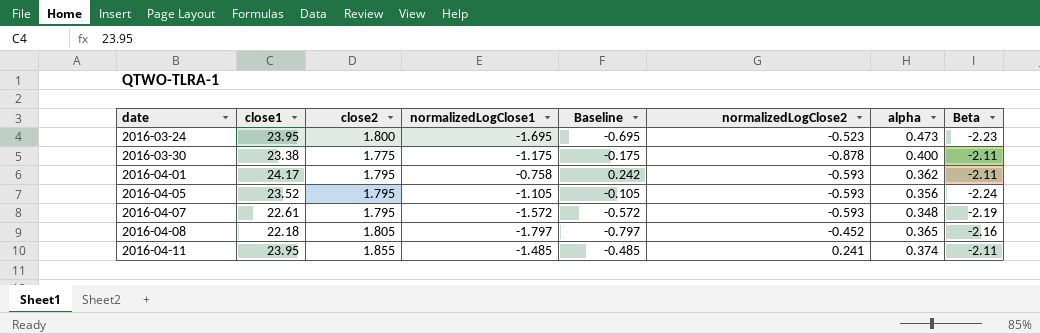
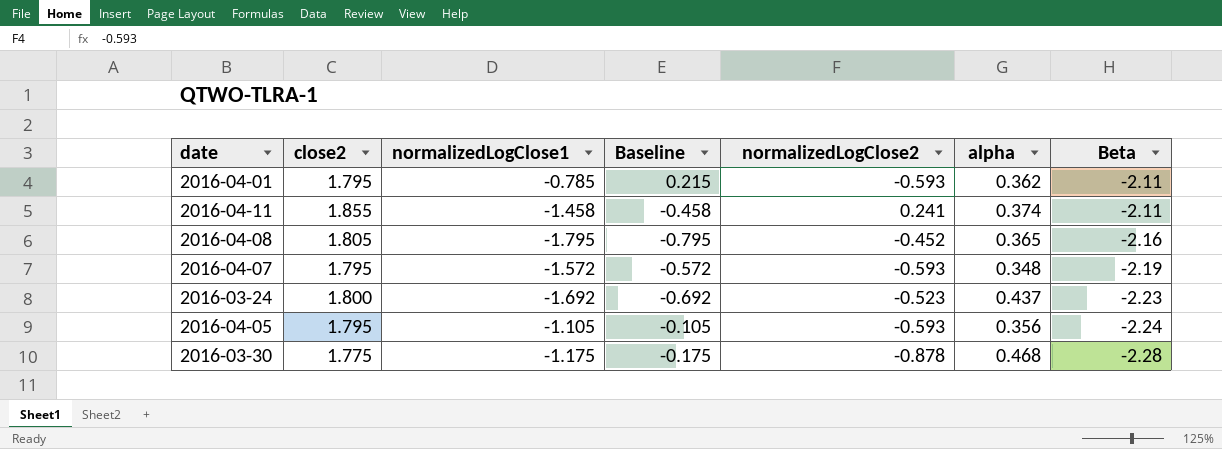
row order: date ascending -> Beta descending
column close1 | position: 2 -> none
2016-04-01 | normalizedLogClose1: -0.758 -> -0.785
2016-04-01 | Baseline: 0.242 -> 0.215
2016-04-11 | normalizedLogClose1: -1.485 -> -1.458
2016-04-11 | Baseline: -0.485 -> -0.458
2016-04-08 | normalizedLogClose1: -1.797 -> -1.795
2016-04-08 | Baseline: -0.797 -> -0.795
2016-03-24 | normalizedLogClose1: -1.695 -> -1.692
2016-03-24 | Baseline: -0.695 -> -0.692
2016-03-24 | alpha: 0.473 -> 0.437
2016-03-30 | alpha: 0.400 -> 0.468
2016-03-30 | Beta: -2.11 -> -2.28

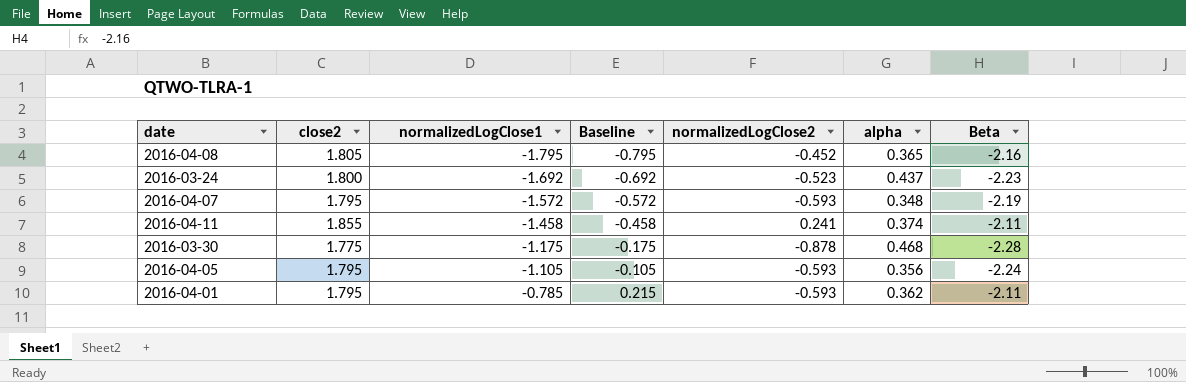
row order: Beta descending -> normalizedLogClose1 ascending

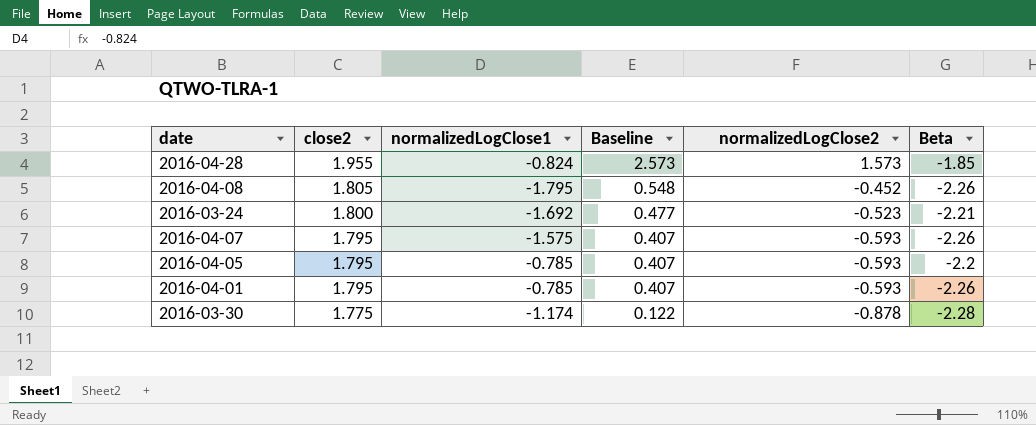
row order: normalizedLogClose1 ascending -> close2 descending
column alpha | position: 6 -> none
column Baseline | formula: [normalizedLogClose1] + 1 -> [normalizedLogClose2] + 1
row 2016-04-11: 1.855 | -1.458 | -0.458 | 0.241 | 0.374 | -2.11 -> none
row 2016-04-28: none -> 1.955 | -0.824 | 2.573 | 1.573 | -1.85
2016-04-08 | Beta: -2.16 -> -2.26
2016-03-24 | Beta: -2.23 -> -2.21
2016-04-07 | normalizedLogClose1: -1.572 -> -1.575
2016-04-07 | Beta: -2.19 -> -2.26
2016-04-05 | normalizedLogClose1: -1.105 -> -0.785
2016-04-05 | Beta: -2.24 -> -2.2
2016-04-01 | Beta: -2.11 -> -2.26
2016-03-30 | normalizedLogClose1: -1.175 -> -1.174

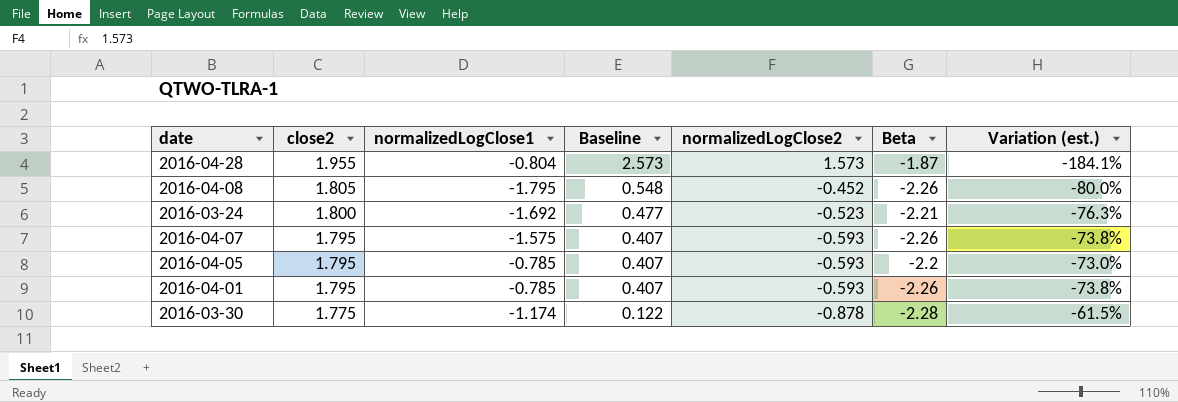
column Variation (est.) | formula: none -> ([normalizedLogClose2] - [Beta]) / [Beta]
2016-04-28 | normalizedLogClose1: -0.824 -> -0.804
2016-04-28 | Beta: -1.85 -> -1.87

